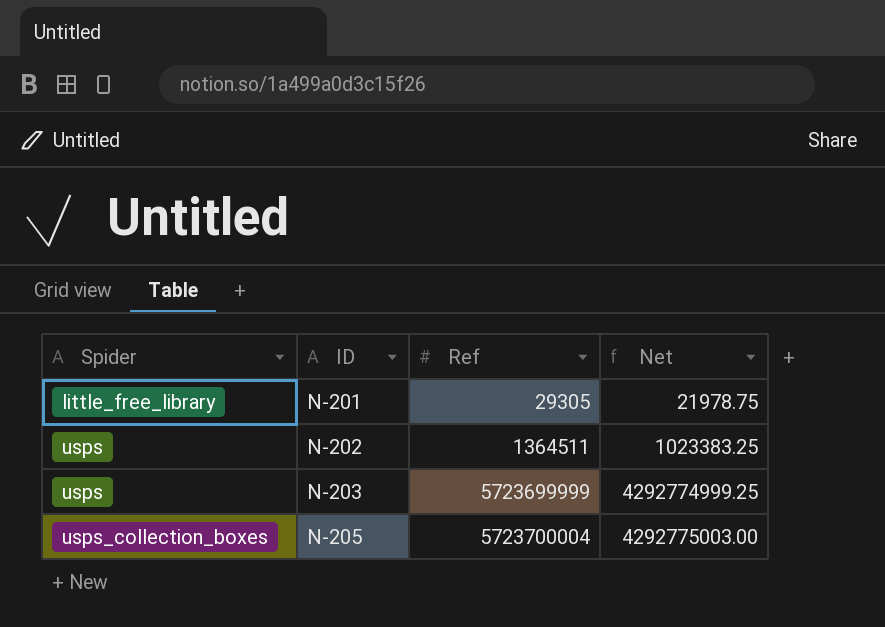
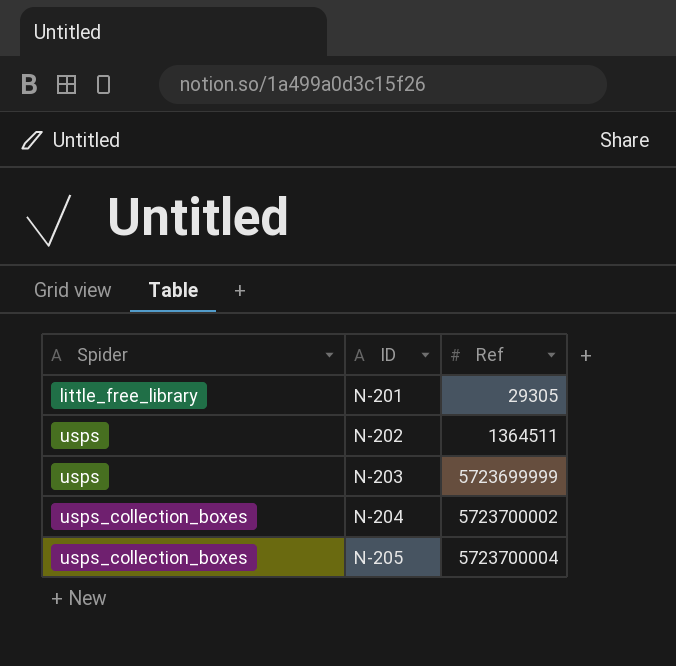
column Net | formula: [Ref] * 0.75 -> none
row N-204: none -> usps_collection_boxes | 5723700002

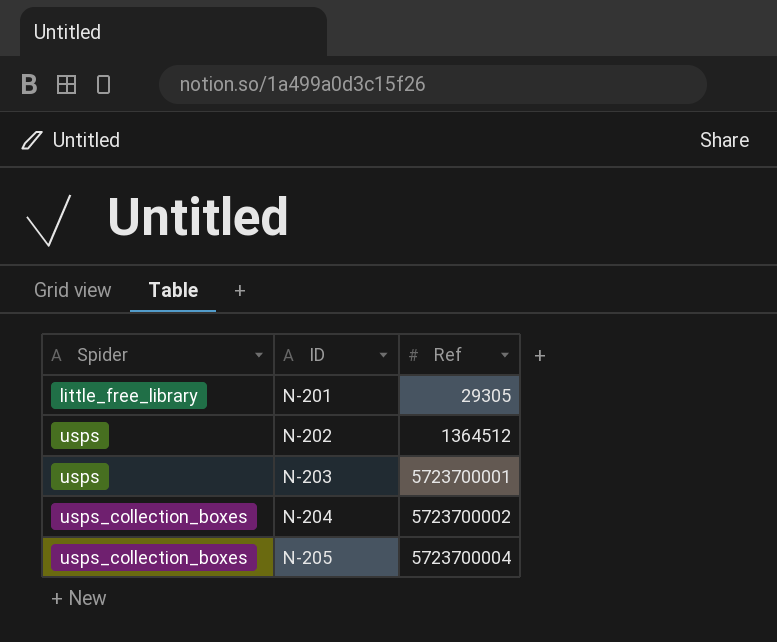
N-202 | Ref: 1364511 -> 1364512
N-203 | Ref: 5723699999 -> 5723700001

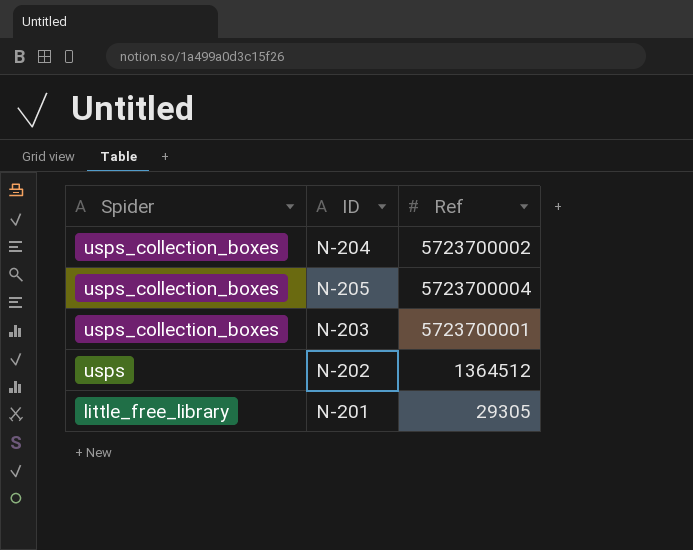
row order: Spider ascending -> Spider descending
N-203 | Spider: usps -> usps_collection_boxes

